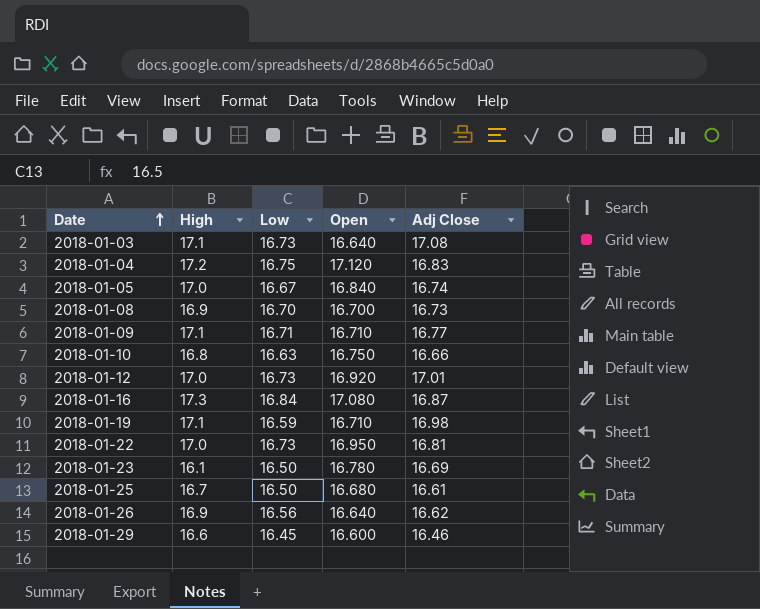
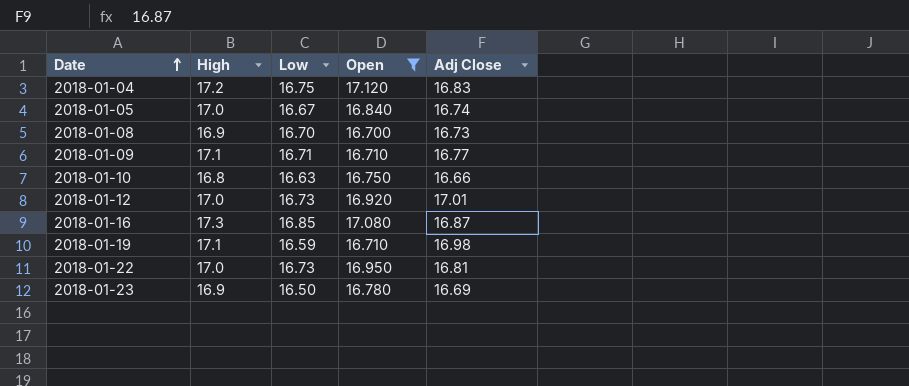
filter: none -> Open >= 16.700
2018-01-16 | Low: 16.84 -> 16.85
2018-01-23 | High: 16.1 -> 16.9

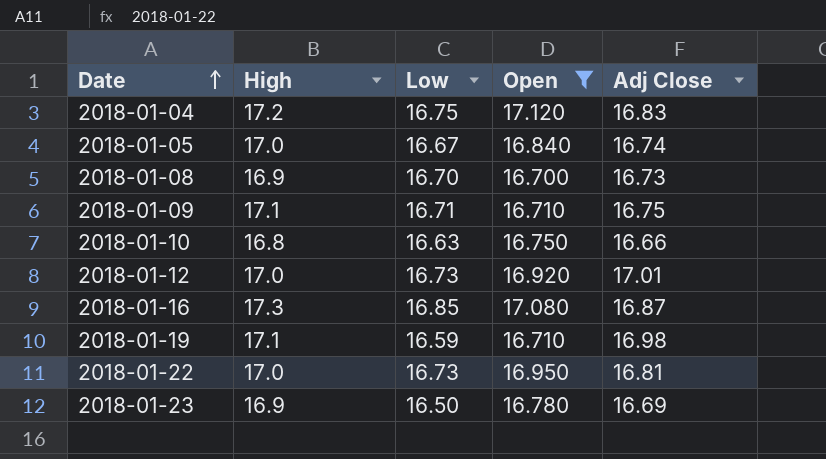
2018-01-09 | Adj Close: 16.77 -> 16.75

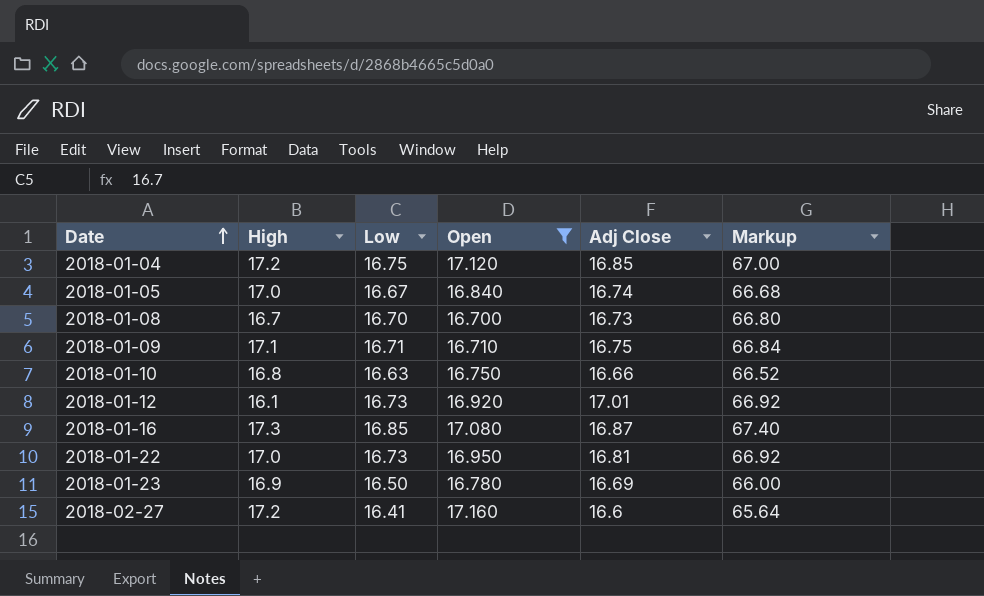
column Markup | formula: none -> [Low] * 4
row 2018-01-19: 17.1 | 16.59 | 16.710 | 16.98 -> none
2018-01-04 | Adj Close: 16.83 -> 16.85
2018-01-08 | High: 16.9 -> 16.7
2018-01-12 | High: 17.0 -> 16.1
row 2018-02-27: none -> 17.2 | 16.41 | 17.160 | 16.6 | 65.64

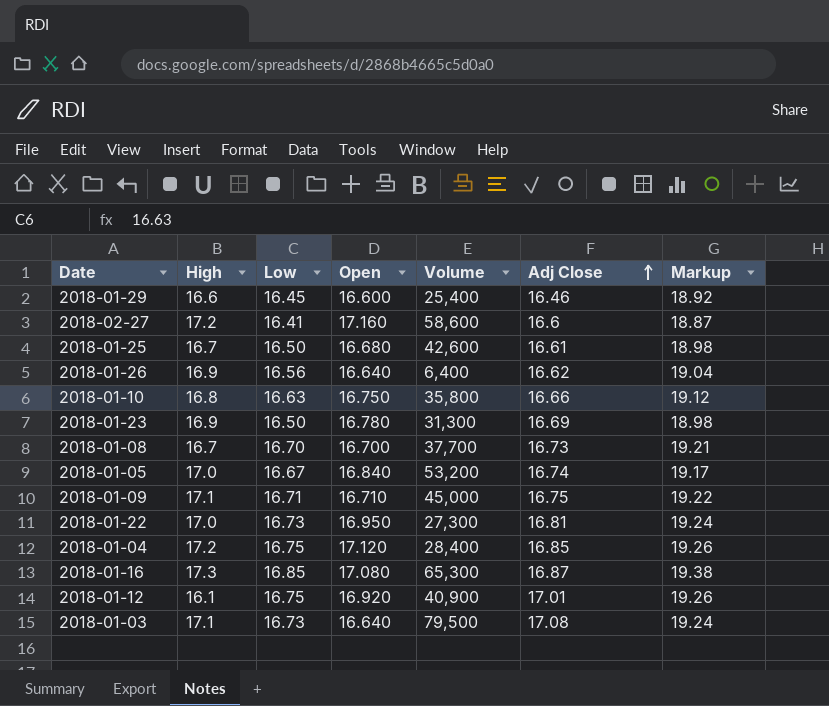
filter: Open >= 16.700 -> none
row order: Date ascending -> Adj Close ascending
column Volume | position: none -> 5
column Markup | formula: [Low] * 4 -> [Low] * 1.15
2018-01-12 | Low: 16.73 -> 16.75

